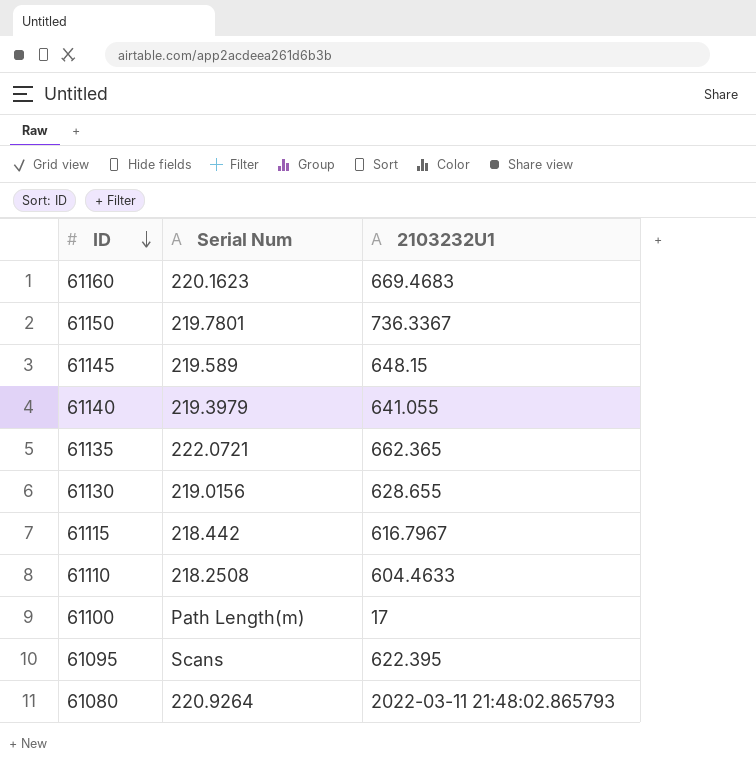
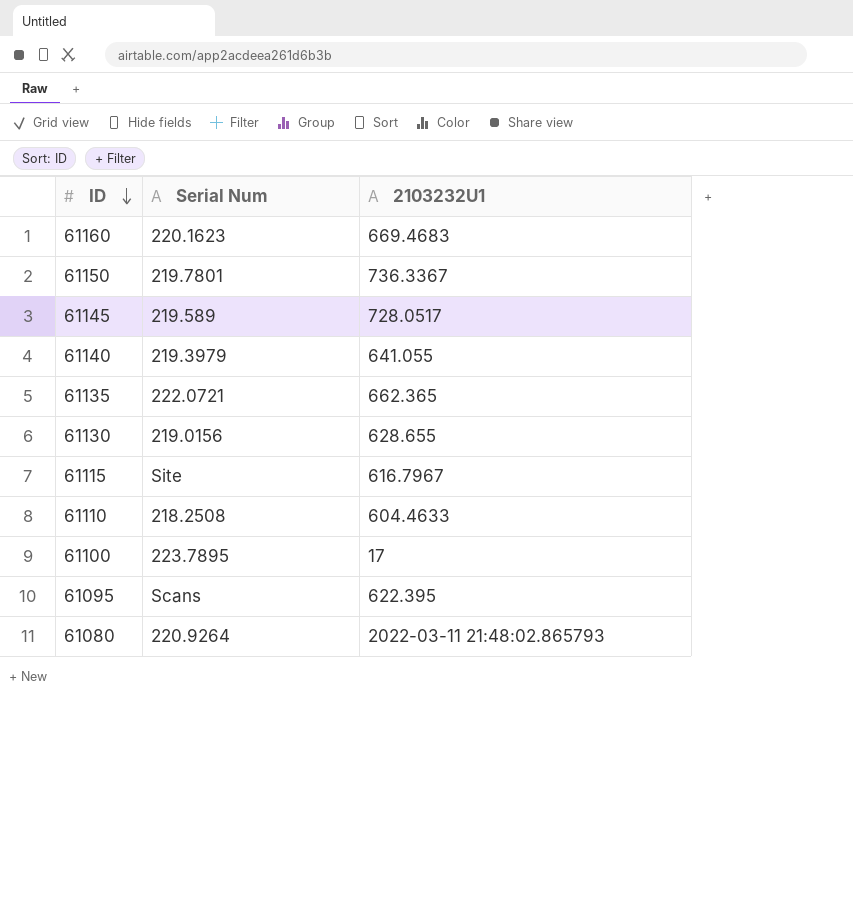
61145 | 2103232U1: 648.15 -> 728.0517
61115 | Serial Num: 218.442 -> Site
61100 | Serial Num: Path Length(m) -> 223.7895

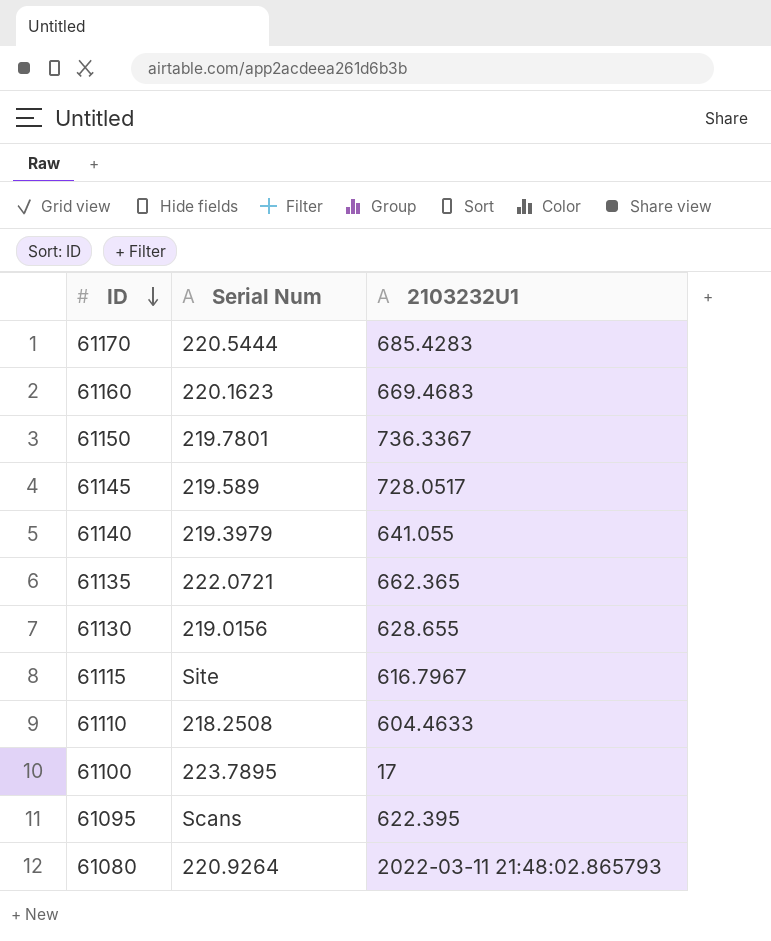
row 61170: none -> 220.5444 | 685.4283

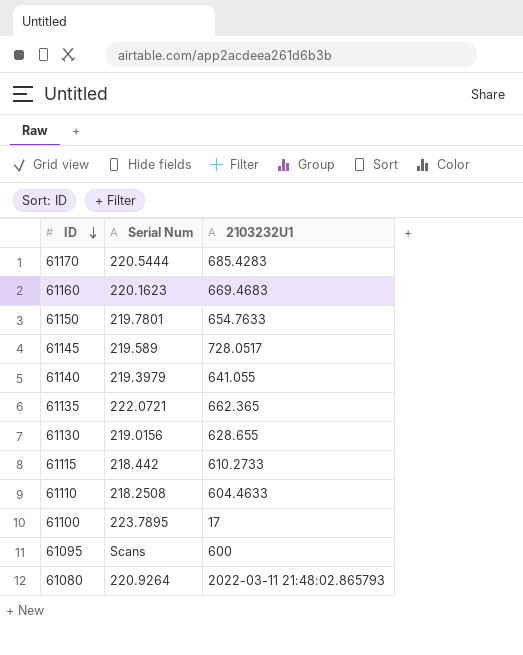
61150 | 2103232U1: 736.3367 -> 654.7633
61115 | Serial Num: Site -> 218.442
61115 | 2103232U1: 616.7967 -> 610.2733
61095 | 2103232U1: 622.395 -> 600

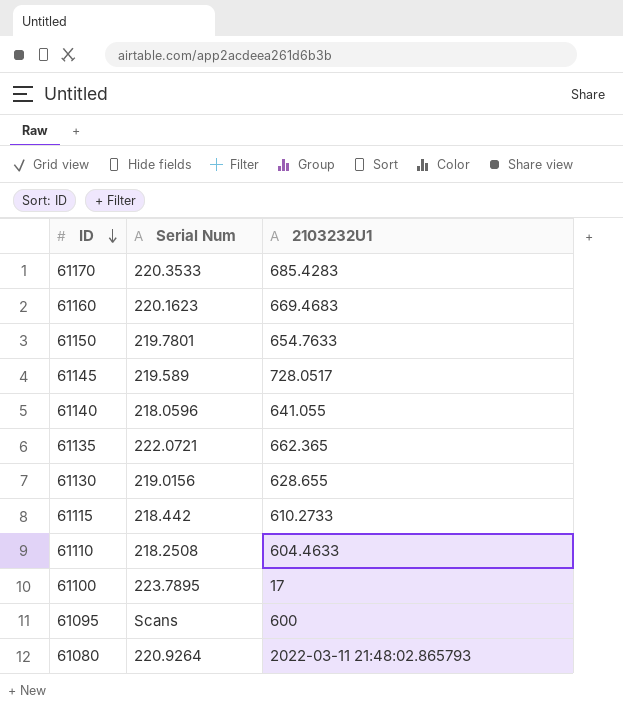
61170 | Serial Num: 220.5444 -> 220.3533
61140 | Serial Num: 219.3979 -> 218.0596

